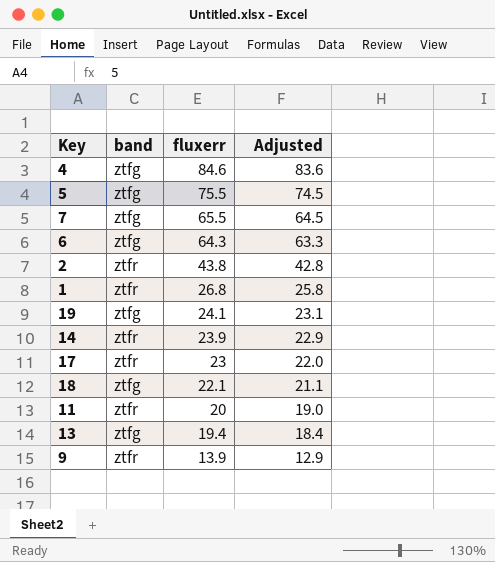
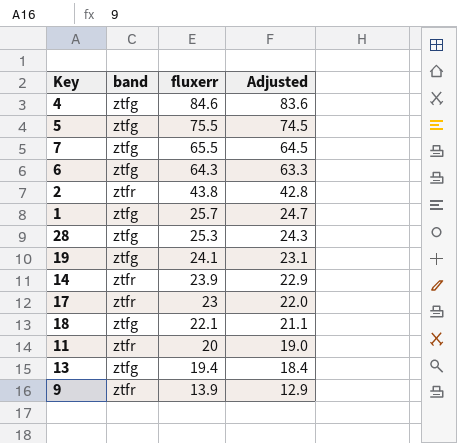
1 | band: ztfr -> ztfg
1 | fluxerr: 26.8 -> 25.7
1 | Adjusted: 25.8 -> 24.7
row 28: none -> ztfg | 25.3 | 24.3

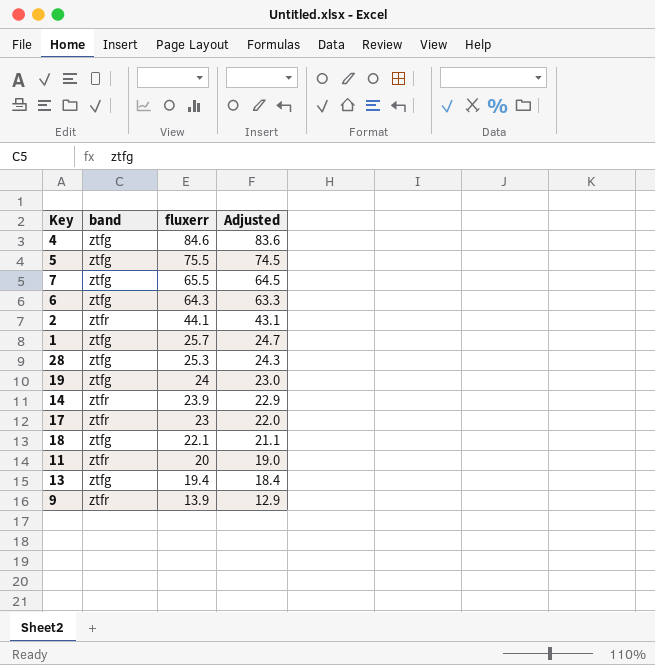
2 | fluxerr: 43.8 -> 44.1
2 | Adjusted: 42.8 -> 43.1
19 | fluxerr: 24.1 -> 24
19 | Adjusted: 23.1 -> 23.0

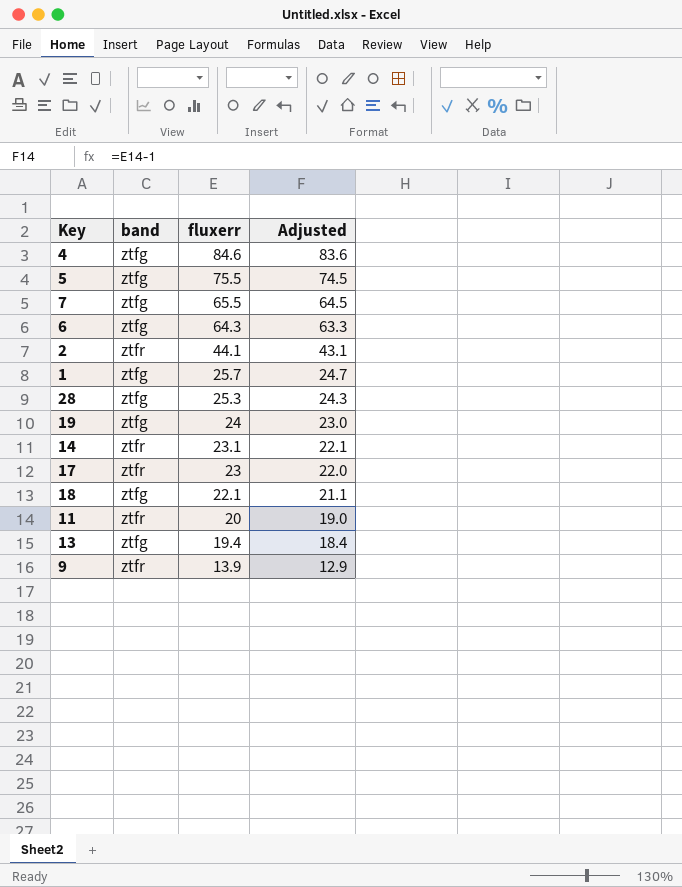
14 | fluxerr: 23.9 -> 23.1
14 | Adjusted: 22.9 -> 22.1

